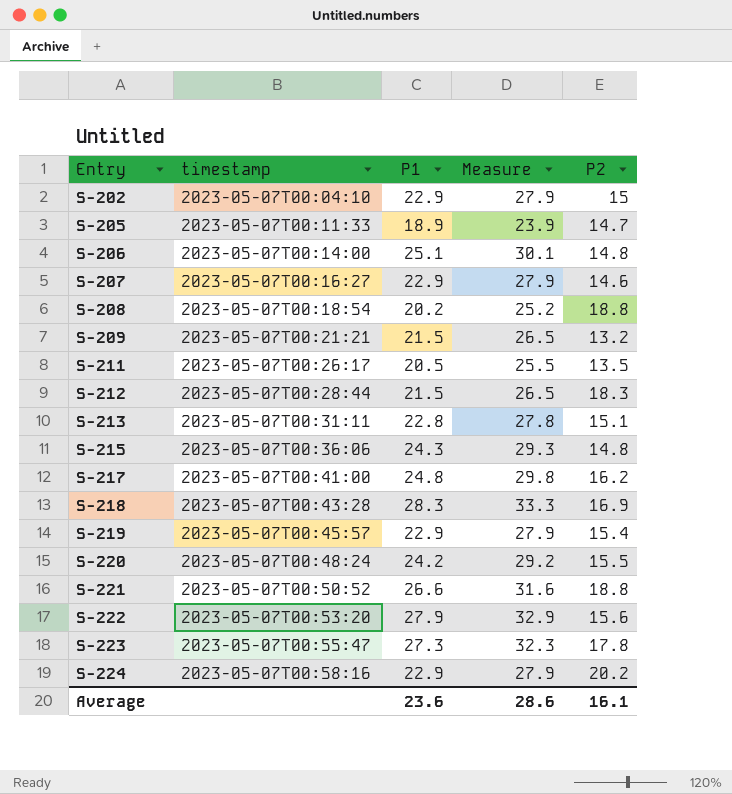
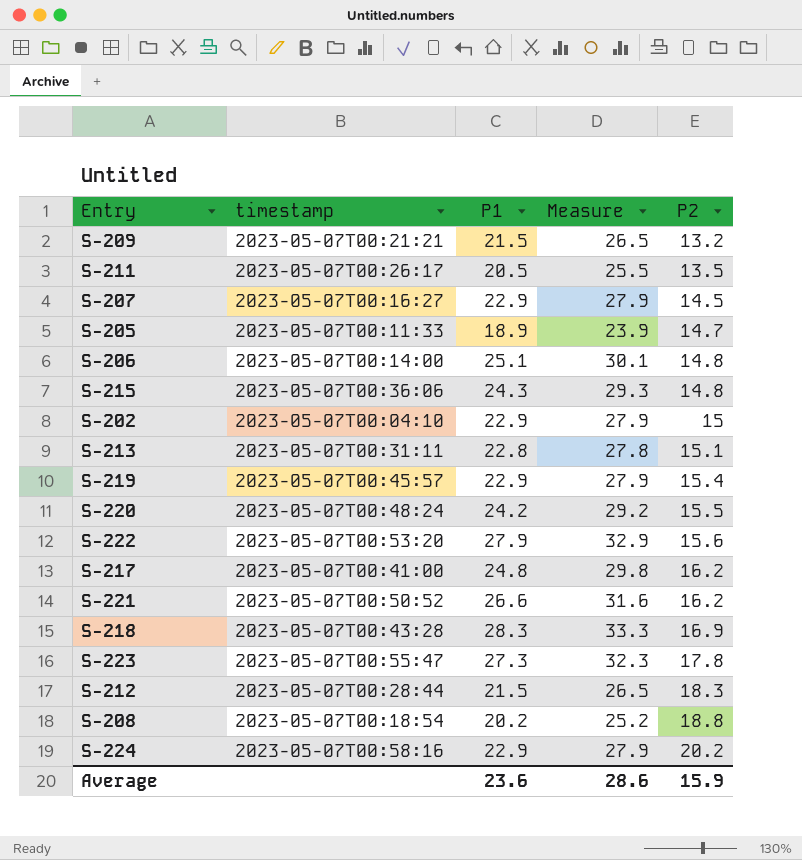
row order: Entry ascending -> P2 ascending
S-207 | P2: 14.6 -> 14.5
S-221 | P2: 18.8 -> 16.2
Average | P2: 16.1 -> 15.9

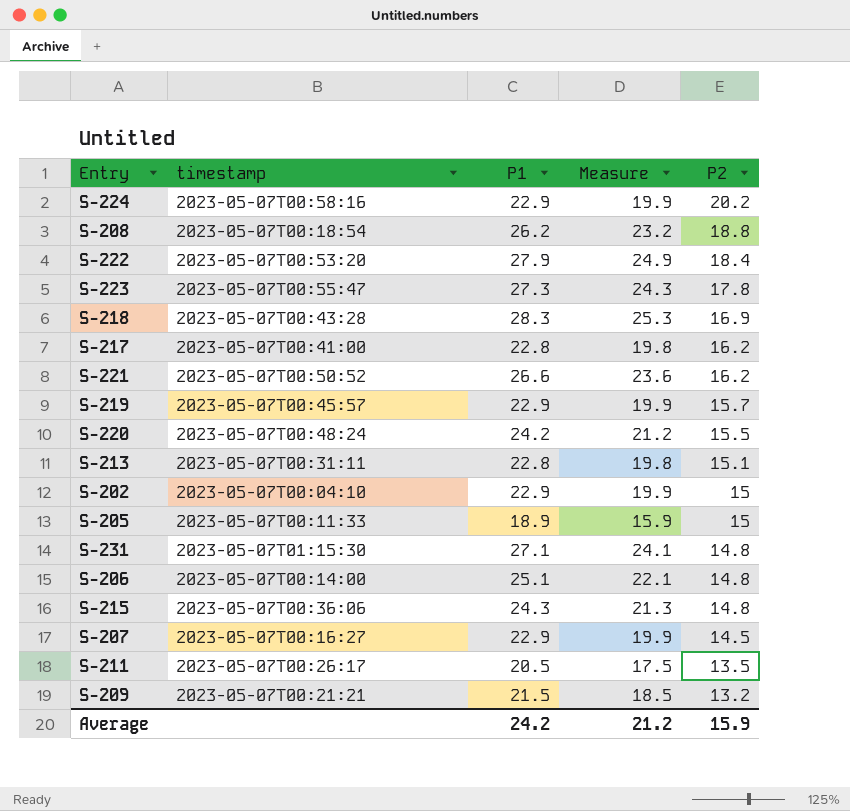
row order: P2 ascending -> P2 descending
column Measure | formula: [P1] + 5 -> [P1] - 3
row S-212: 2023-05-07T00:28:44 | 21.5 | 26.5 | 18.3 -> none
S-208 | P1: 20.2 -> 26.2
S-222 | P2: 15.6 -> 18.4
S-217 | P1: 24.8 -> 22.8
S-219 | P2: 15.4 -> 15.7
S-205 | P2: 14.7 -> 15
row S-231: none -> 2023-05-07T01:15:30 | 27.1 | 24.1 | 14.8
Average | P1: 23.6 -> 24.2
Average | Measure: 28.6 -> 21.2

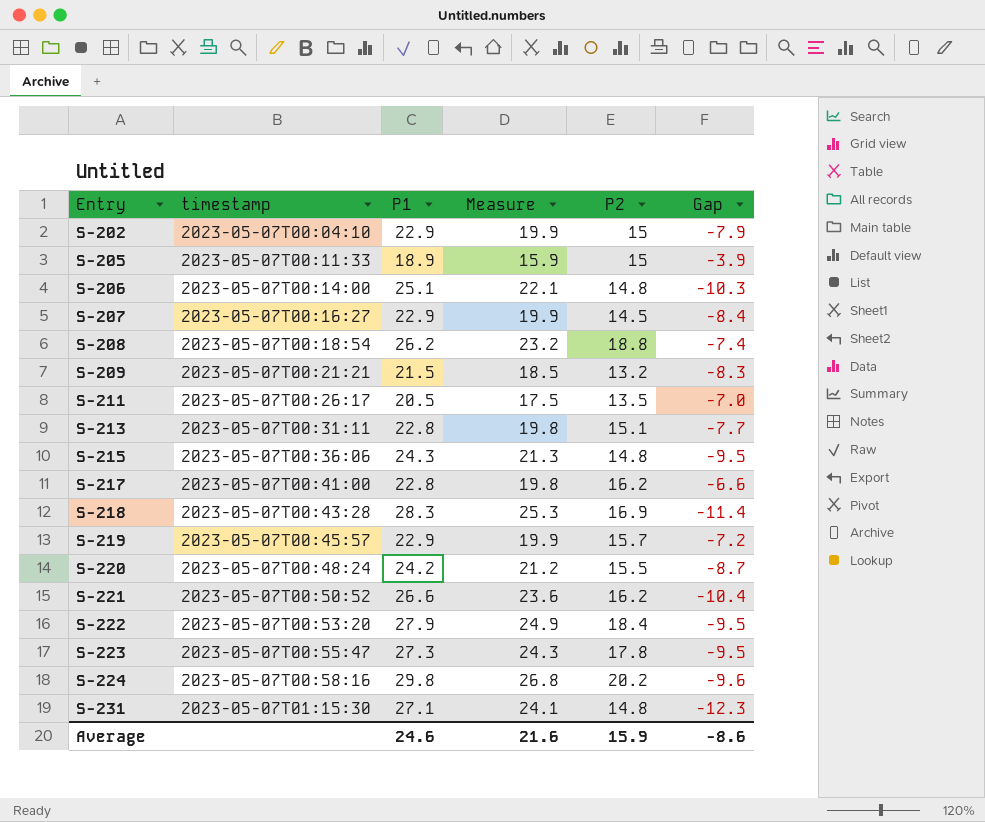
row order: P2 descending -> Entry ascending
column Gap | formula: none -> [P2] - [P1]
S-224 | P1: 22.9 -> 29.8
S-224 | Measure: 19.9 -> 26.8
Average | P1: 24.2 -> 24.6
Average | Measure: 21.2 -> 21.6

